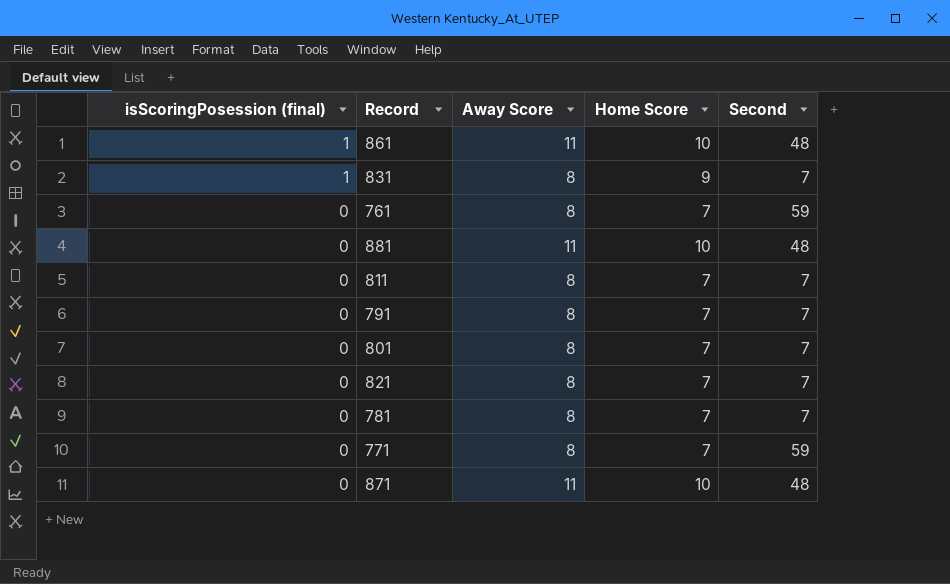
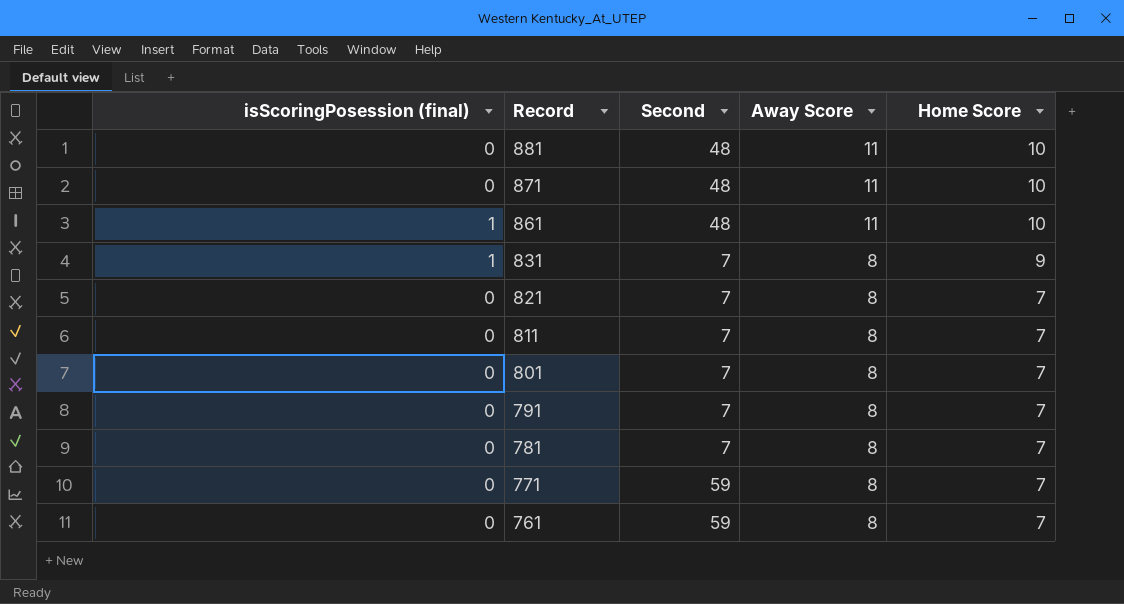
row order: isScoringPosession (final) descending -> Record descending
column Second | position: 5 -> 3

